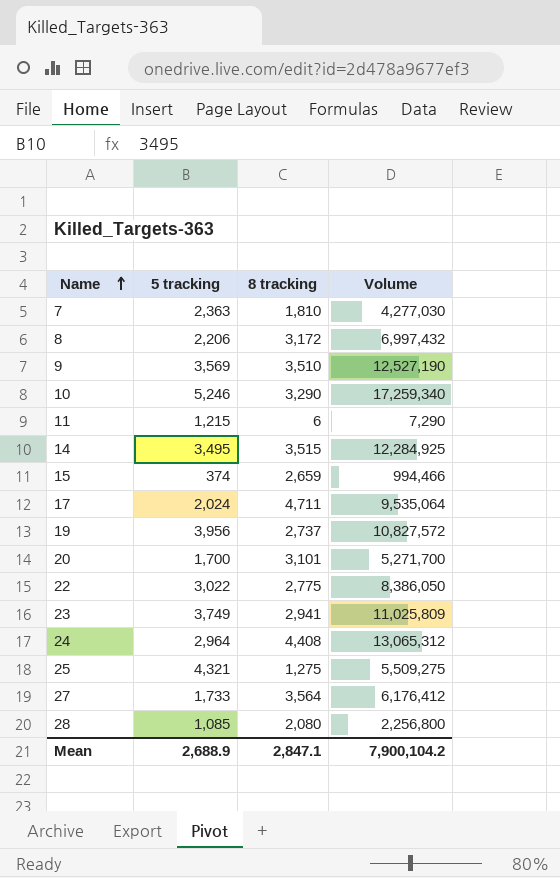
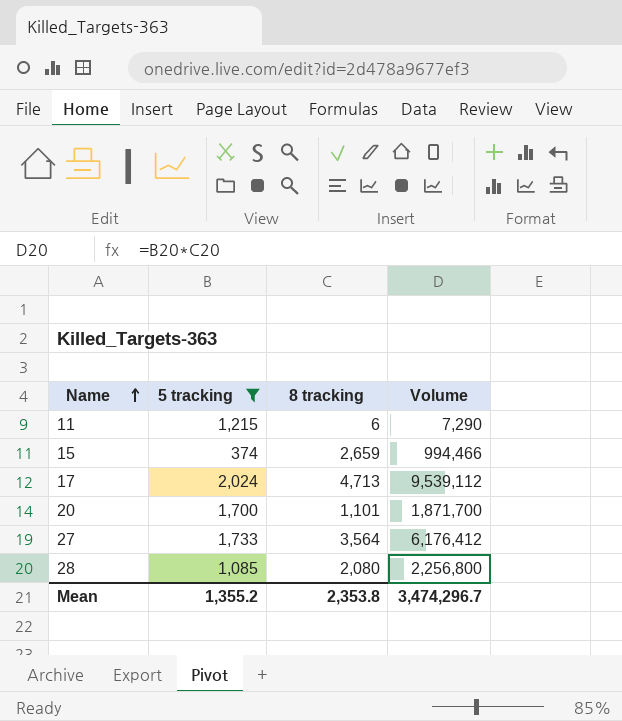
filter: none -> 5 tracking <= 2,024
17 | 8 tracking: 4,711 -> 4,713
17 | Volume: 9,535,064 -> 9,539,112
20 | 8 tracking: 3,101 -> 1,101
20 | Volume: 5,271,700 -> 1,871,700
Mean | 5 tracking: 2,688.9 -> 1,355.2
Mean | 8 tracking: 2,847.1 -> 2,353.8
Mean | Volume: 7,900,104.2 -> 3,474,296.7

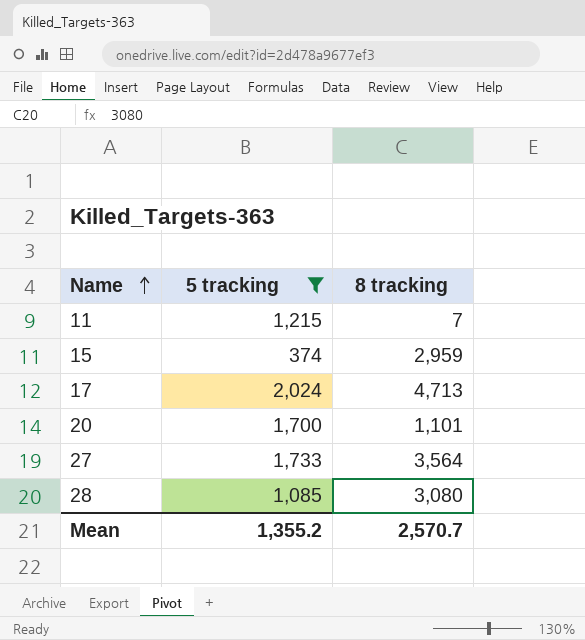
column Volume | formula: [5 tracking] * [8 tracking] -> none
11 | 8 tracking: 6 -> 7
15 | 8 tracking: 2,659 -> 2,959
28 | 8 tracking: 2,080 -> 3,080
Mean | 8 tracking: 2,353.8 -> 2,570.7

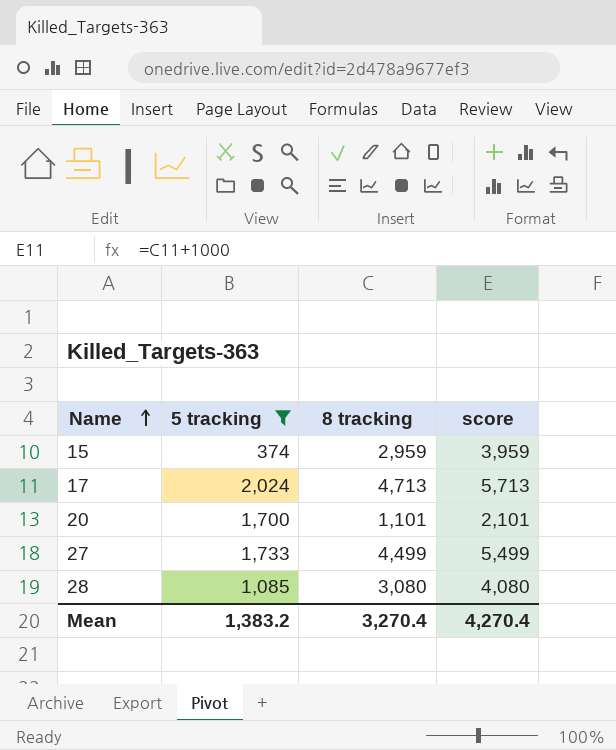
column score | formula: none -> [8 tracking] + 1000
row 11: 1,215 | 7 -> none
27 | 8 tracking: 3,564 -> 4,499
Mean | 5 tracking: 1,355.2 -> 1,383.2
Mean | 8 tracking: 2,570.7 -> 3,270.4

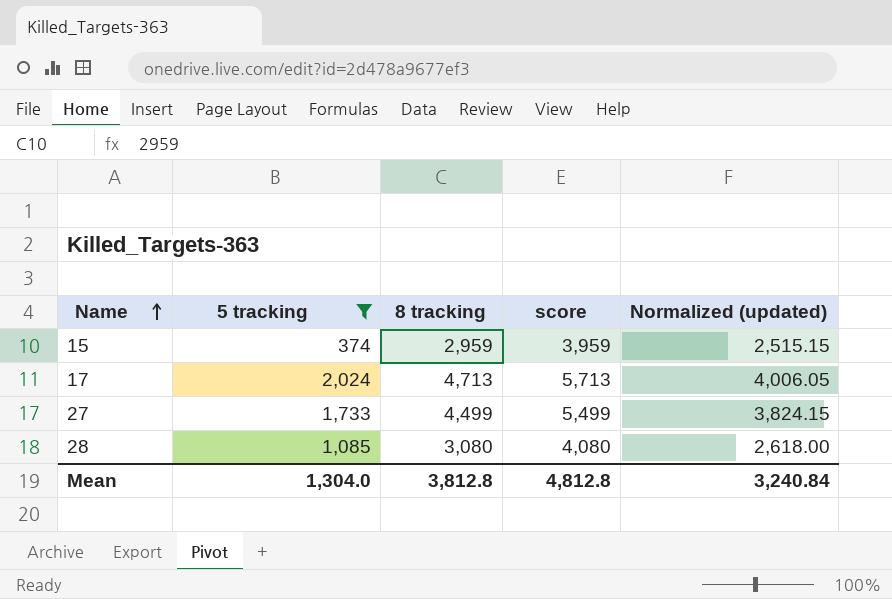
column Normalized (updated) | formula: none -> [8 tracking] * 0.85
row 20: 1,700 | 1,101 | 2,101 -> none
Mean | 5 tracking: 1,383.2 -> 1,304.0
Mean | 8 tracking: 3,270.4 -> 3,812.8
Mean | score: 4,270.4 -> 4,812.8

